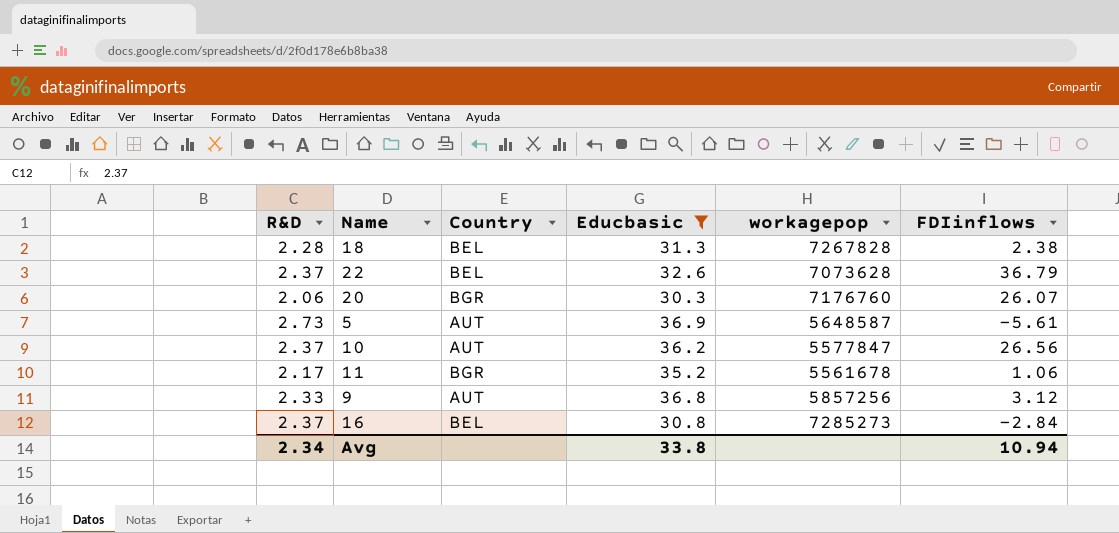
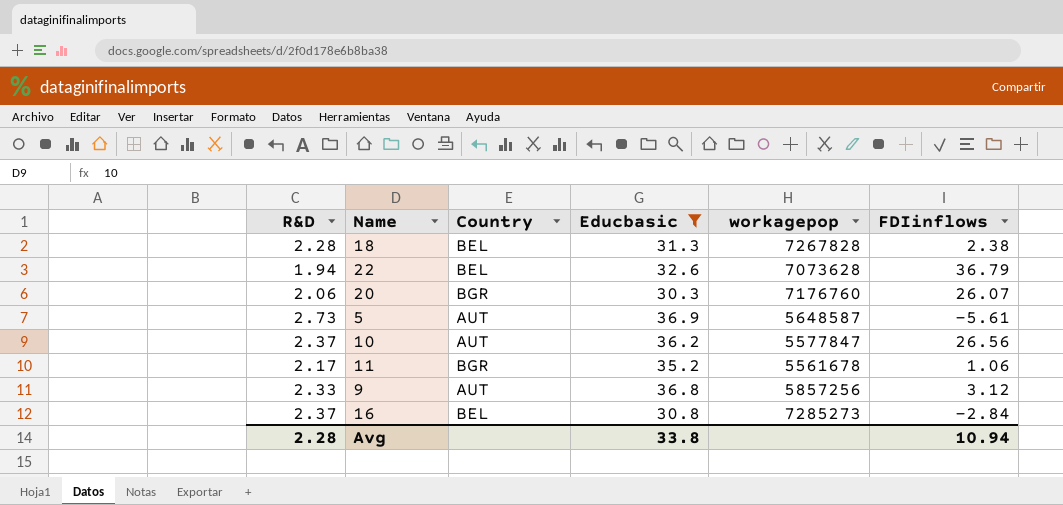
22 | R&D: 2.37 -> 1.94
Avg | R&D: 2.34 -> 2.28

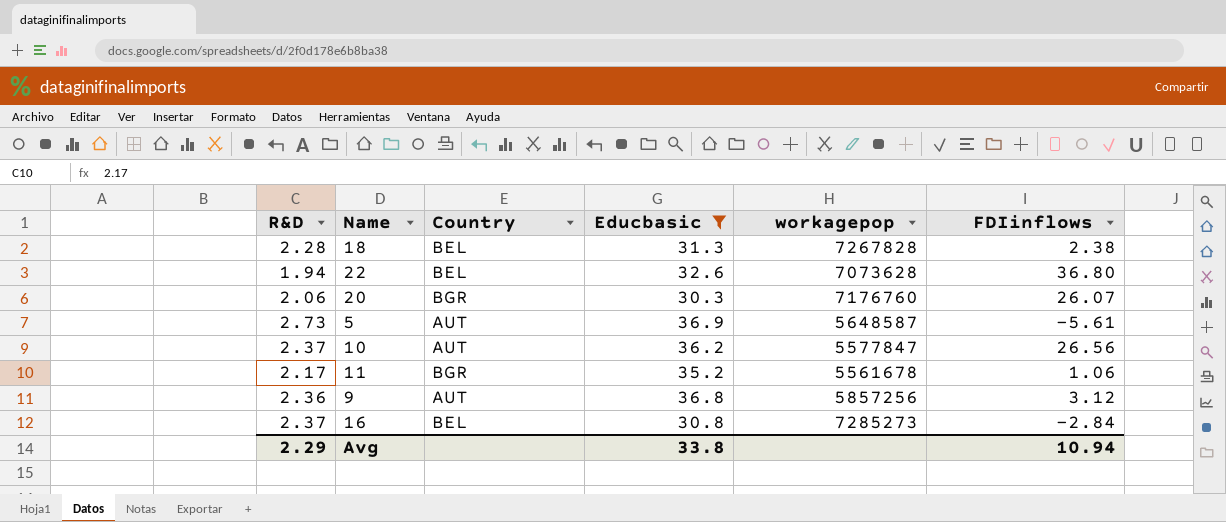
22 | FDIinflows: 36.79 -> 36.80
9 | R&D: 2.33 -> 2.36
Avg | R&D: 2.28 -> 2.29

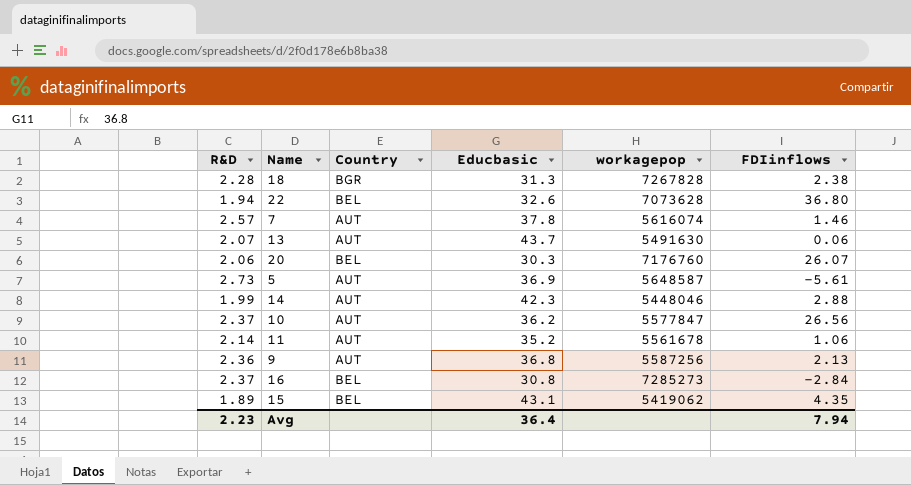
filter: Educbasic <= 36.9 -> none
18 | Country: BEL -> BGR
20 | Country: BGR -> BEL
11 | R&D: 2.17 -> 2.14
11 | Country: BGR -> AUT
9 | workagepop: 5857256 -> 5587256
9 | FDIinflows: 3.12 -> 2.13
Avg | R&D: 2.29 -> 2.23
Avg | Educbasic: 33.8 -> 36.4
Avg | FDIinflows: 10.94 -> 7.94

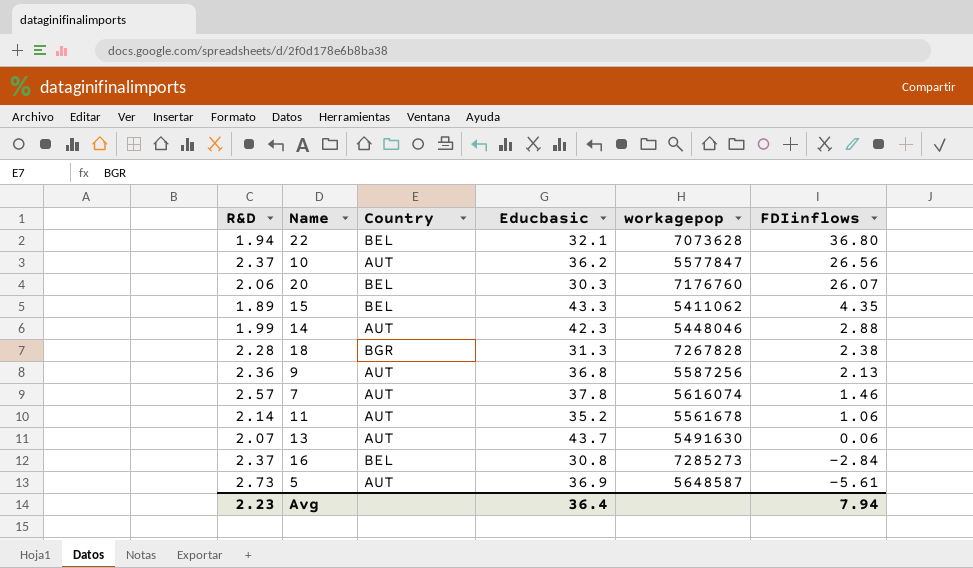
row order: none -> FDIinflows descending
22 | Educbasic: 32.6 -> 32.1
15 | Educbasic: 43.1 -> 43.3
15 | workagepop: 5419062 -> 5411062

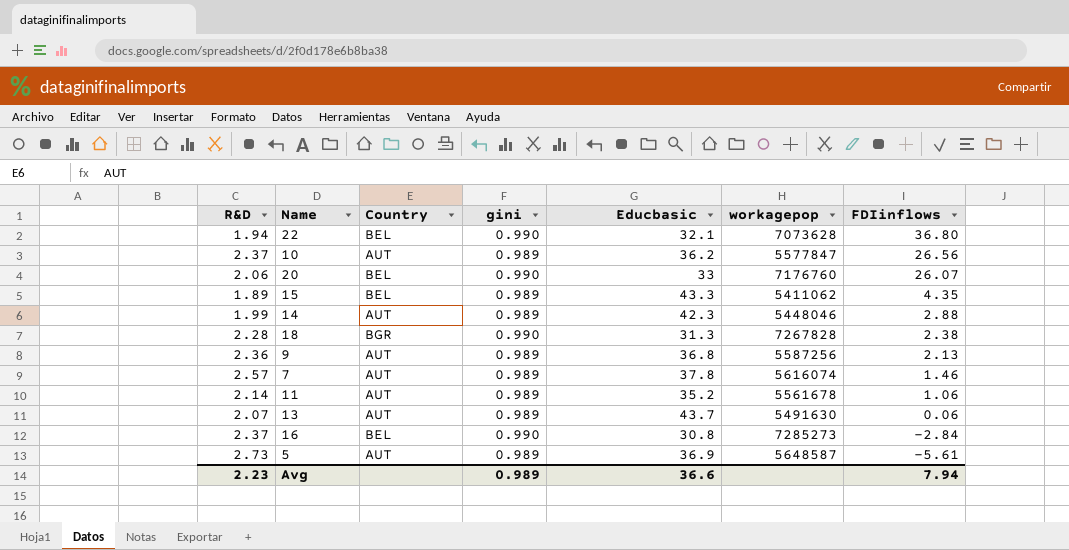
column gini | position: none -> 4
20 | Educbasic: 30.3 -> 33
Avg | Educbasic: 36.4 -> 36.6

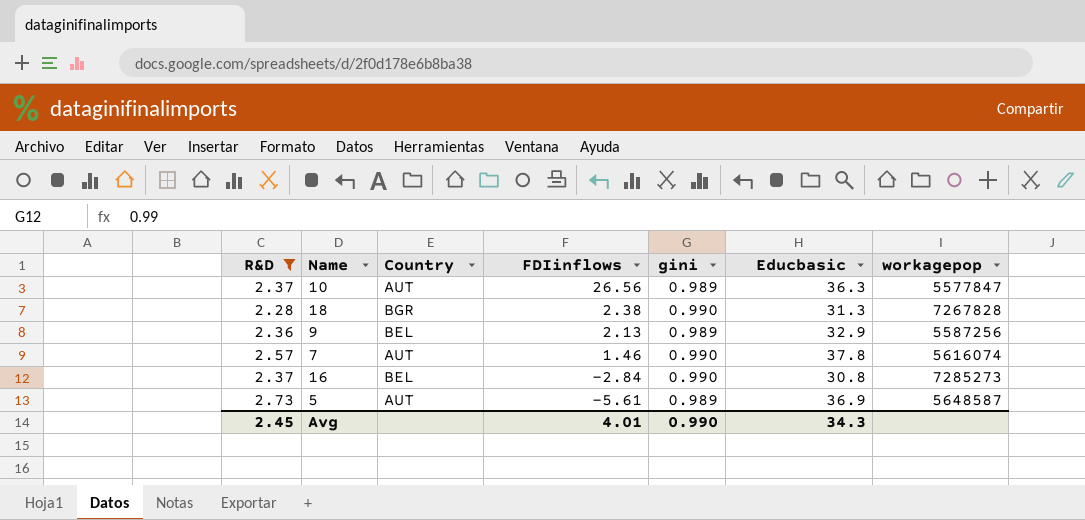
filter: none -> R&D >= 2.28
column FDIinflows | position: 7 -> 4
10 | Educbasic: 36.2 -> 36.3
9 | Country: AUT -> BEL
9 | Educbasic: 36.8 -> 32.9
7 | gini: 0.989 -> 0.990
Avg | R&D: 2.23 -> 2.45
Avg | FDIinflows: 7.94 -> 4.01
Avg | gini: 0.989 -> 0.990
Avg | Educbasic: 36.6 -> 34.3

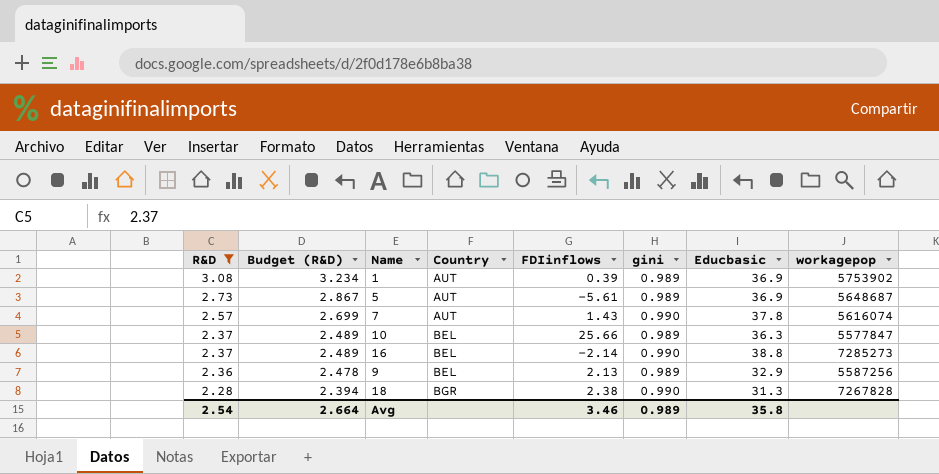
row order: FDIinflows descending -> R&D descending
column Budget (R&D) | formula: none -> [R&D] * 1.05
row 1: none -> 3.08 | 3.234 | AUT | 0.39 | 0.989 | 36.9 | 5753902
5 | workagepop: 5648587 -> 5648687
7 | FDIinflows: 1.46 -> 1.43
10 | Country: AUT -> BEL
10 | FDIinflows: 26.56 -> 25.66
16 | FDIinflows: -2.84 -> -2.14
16 | Educbasic: 30.8 -> 38.8
Avg | R&D: 2.45 -> 2.54
Avg | FDIinflows: 4.01 -> 3.46
Avg | gini: 0.990 -> 0.989
Avg | Educbasic: 34.3 -> 35.8

